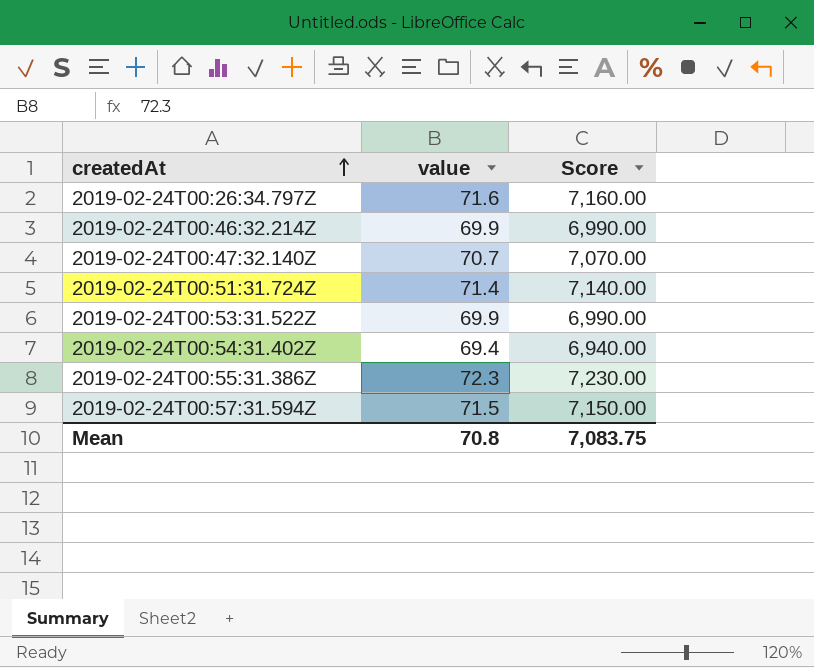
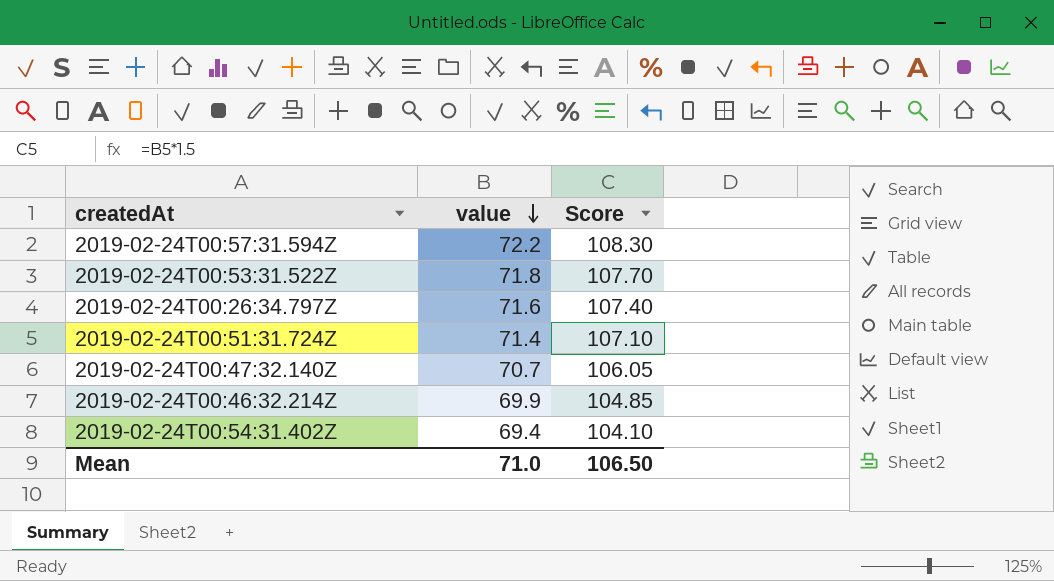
row order: createdAt ascending -> value descending
column Score | formula: [value] * 100 -> [value] * 1.5
row 2019-02-24T00:55:31.386Z: 72.3 | 7,230.00 -> none
2019-02-24T00:57:31.594Z | value: 71.5 -> 72.2
2019-02-24T00:53:31.522Z | value: 69.9 -> 71.8
Mean | value: 70.8 -> 71.0
Mean | Score: 7,083.75 -> 106.50

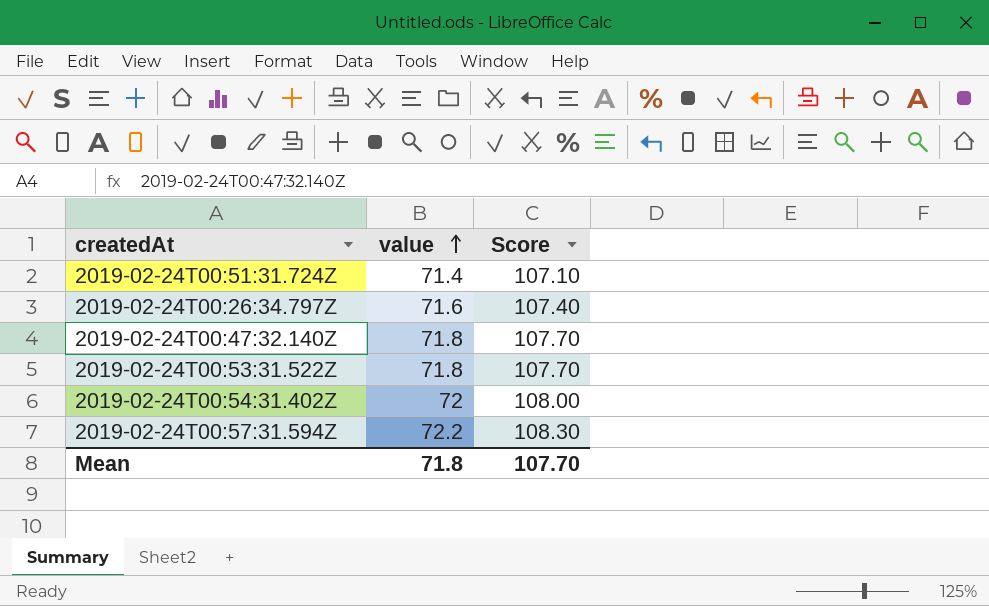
row order: value descending -> value ascending
row 2019-02-24T00:46:32.214Z: 69.9 | 104.85 -> none
2019-02-24T00:47:32.140Z | value: 70.7 -> 71.8
2019-02-24T00:47:32.140Z | Score: 106.05 -> 107.70
2019-02-24T00:54:31.402Z | value: 69.4 -> 72
2019-02-24T00:54:31.402Z | Score: 104.10 -> 108.00
Mean | value: 71.0 -> 71.8
Mean | Score: 106.50 -> 107.70

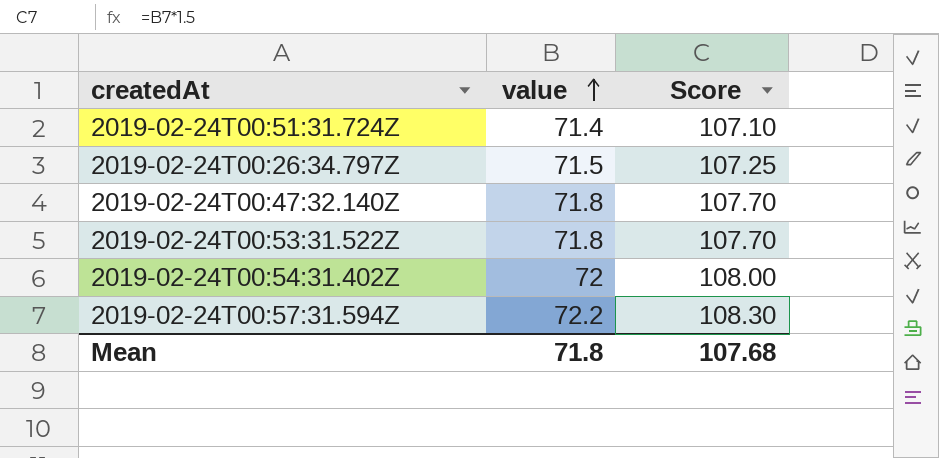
2019-02-24T00:26:34.797Z | value: 71.6 -> 71.5
2019-02-24T00:26:34.797Z | Score: 107.40 -> 107.25
Mean | Score: 107.70 -> 107.68

